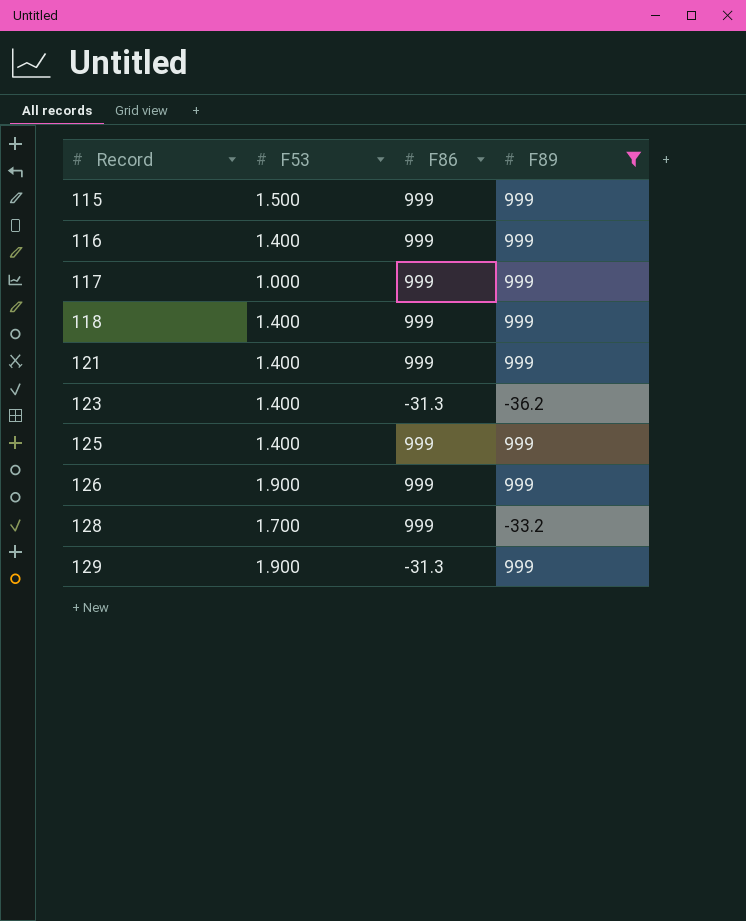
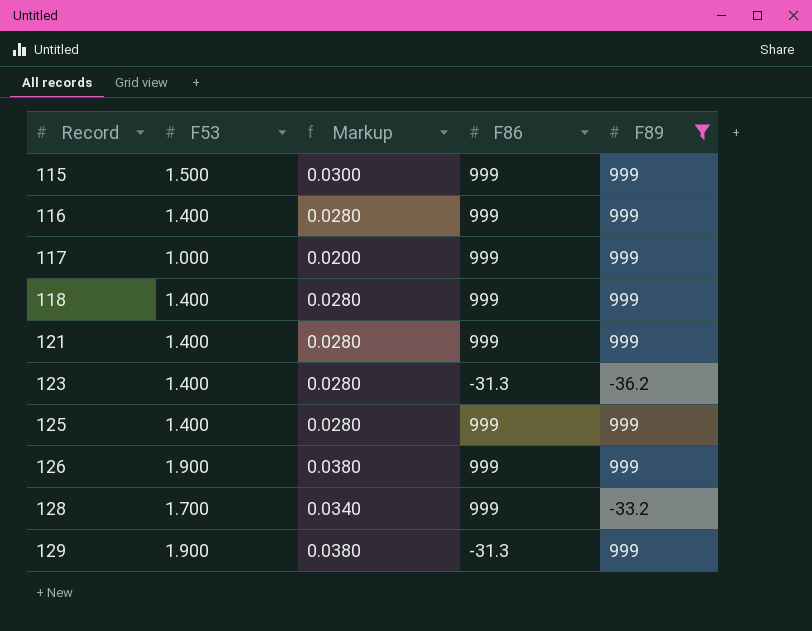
column Markup | formula: none -> [F53] * 0.02

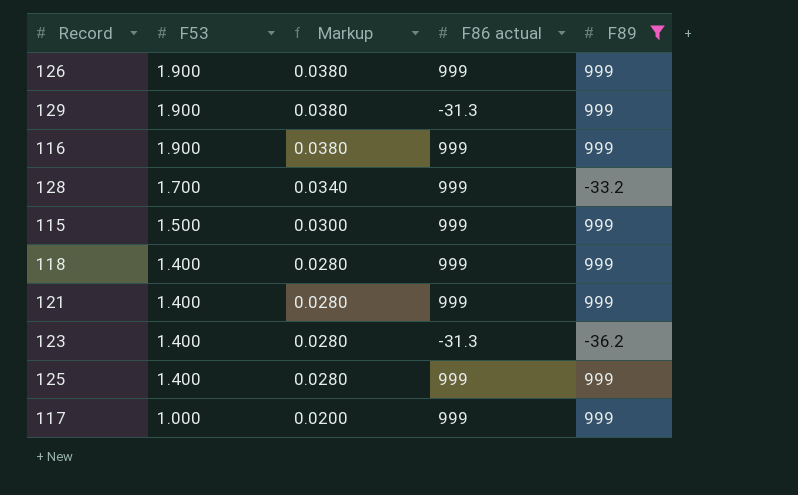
row order: Record ascending -> F53 descending
column name: F86 -> F86 actual
116 | F53: 1.400 -> 1.900
116 | Markup: 0.0280 -> 0.0380

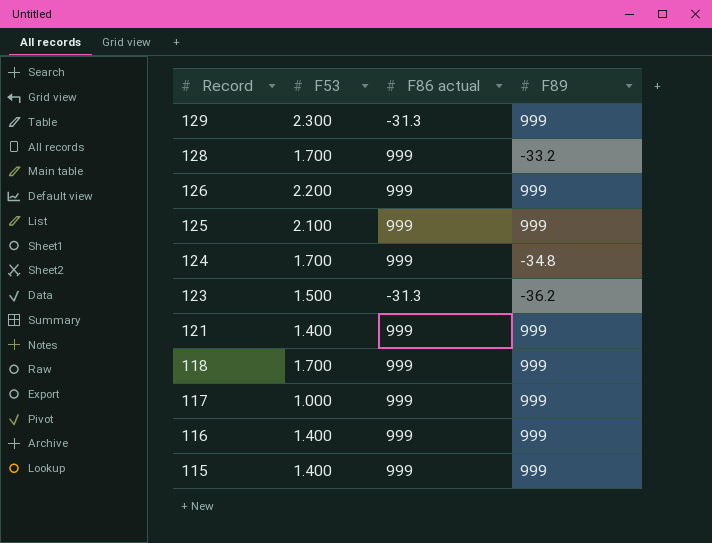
filter: F89 != -34.8 -> none
row order: F53 descending -> Record descending
column Markup | formula: [F53] * 0.02 -> none
129 | F53: 1.900 -> 2.300
126 | F53: 1.900 -> 2.200
125 | F53: 1.400 -> 2.100
123 | F53: 1.400 -> 1.500
118 | F53: 1.400 -> 1.700
116 | F53: 1.900 -> 1.400
115 | F53: 1.500 -> 1.400

